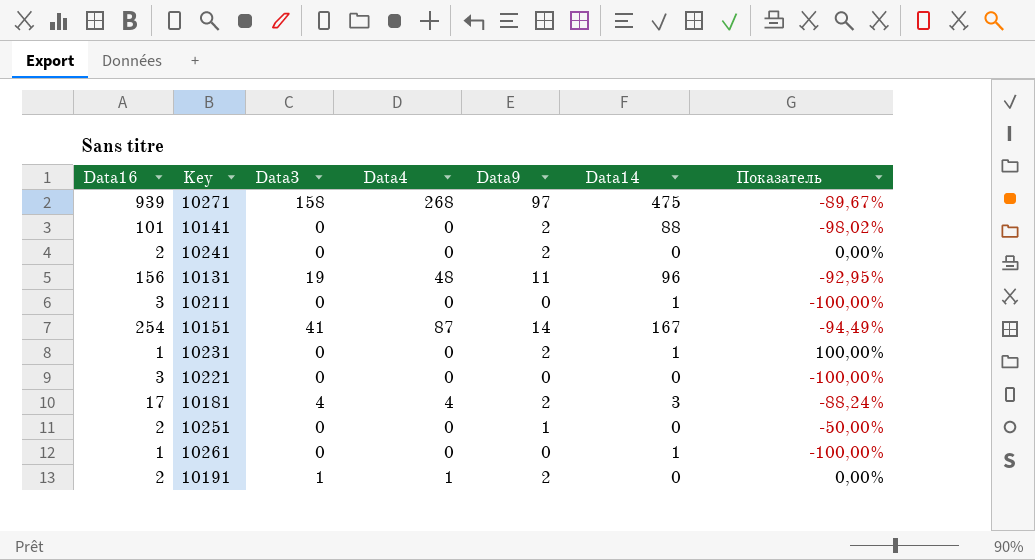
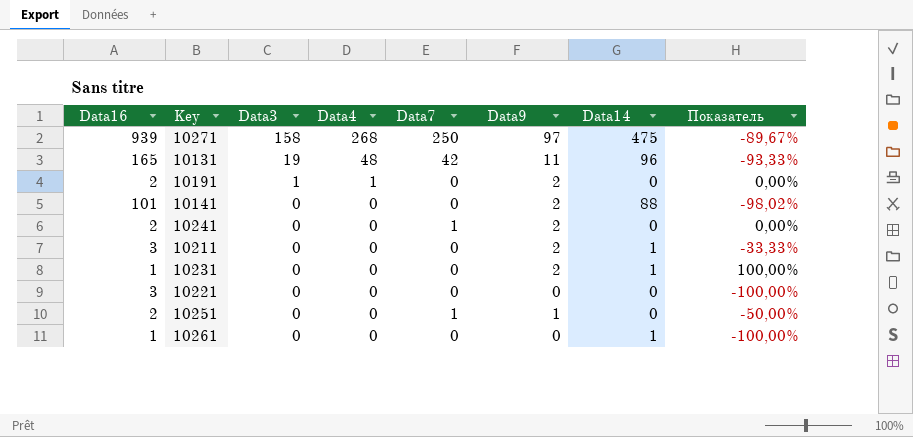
row order: none -> Data3 descending
column Data7 | position: none -> 5
row 10151: 254 | 41 | 87 | 14 | 167 | -94,49% -> none
row 10181: 17 | 4 | 4 | 2 | 3 | -88,24% -> none
10131 | Data16: 156 -> 165
10131 | Показатель: -92,95% -> -93,33%
10211 | Data9: 0 -> 2
10211 | Показатель: -100,00% -> -33,33%

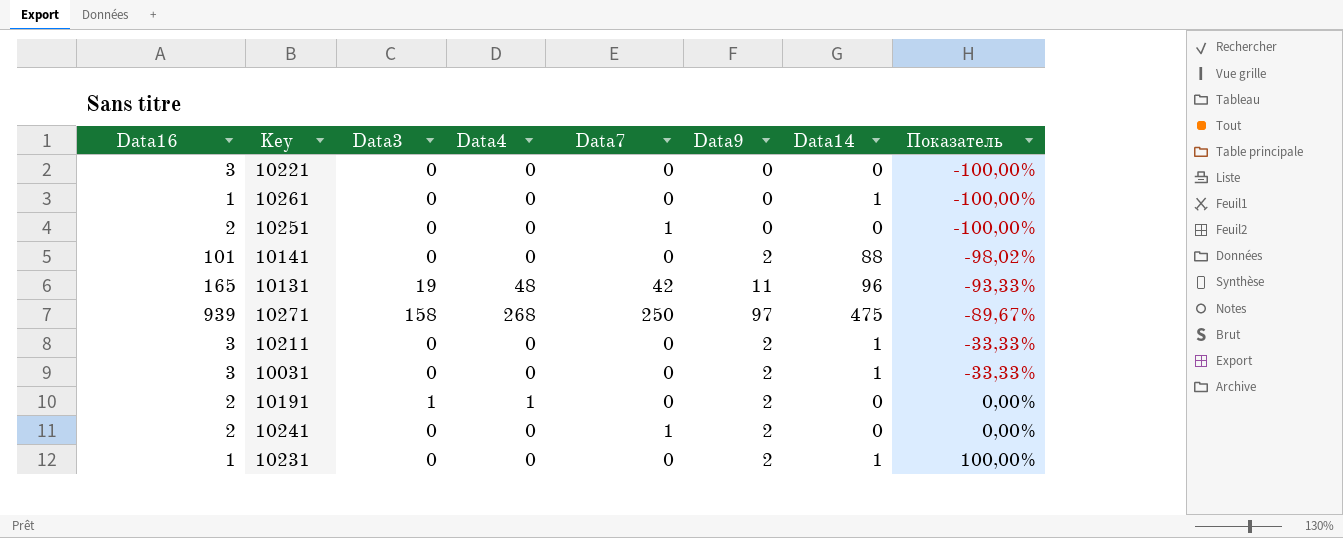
row order: Data3 descending -> Показатель ascending
10251 | Data9: 1 -> 0
10251 | Показатель: -50,00% -> -100,00%
row 10031: none -> 3 | 0 | 0 | 0 | 2 | 1 | -33,33%

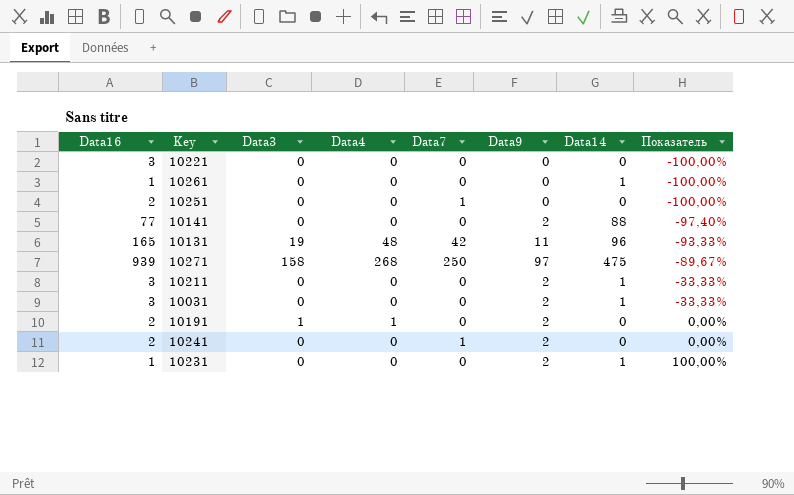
10141 | Data16: 101 -> 77
10141 | Показатель: -98,02% -> -97,40%

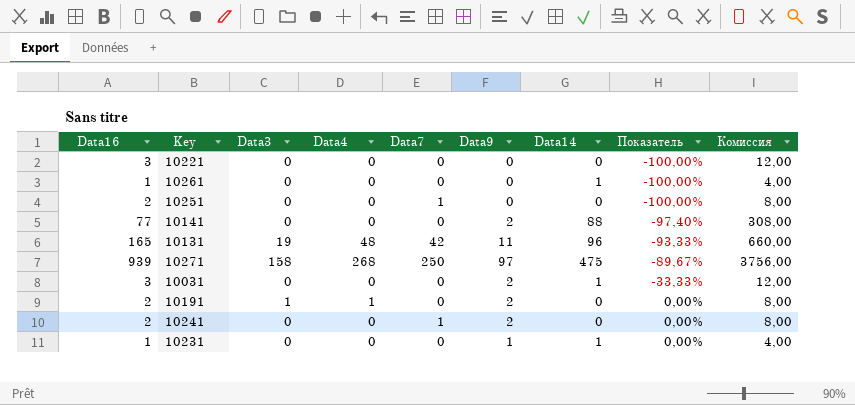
column Комиссия | formula: none -> [Data16] * 4
row 10211: 3 | 0 | 0 | 0 | 2 | 1 | -33,33% -> none
10231 | Data9: 2 -> 1
10231 | Показатель: 100,00% -> 0,00%

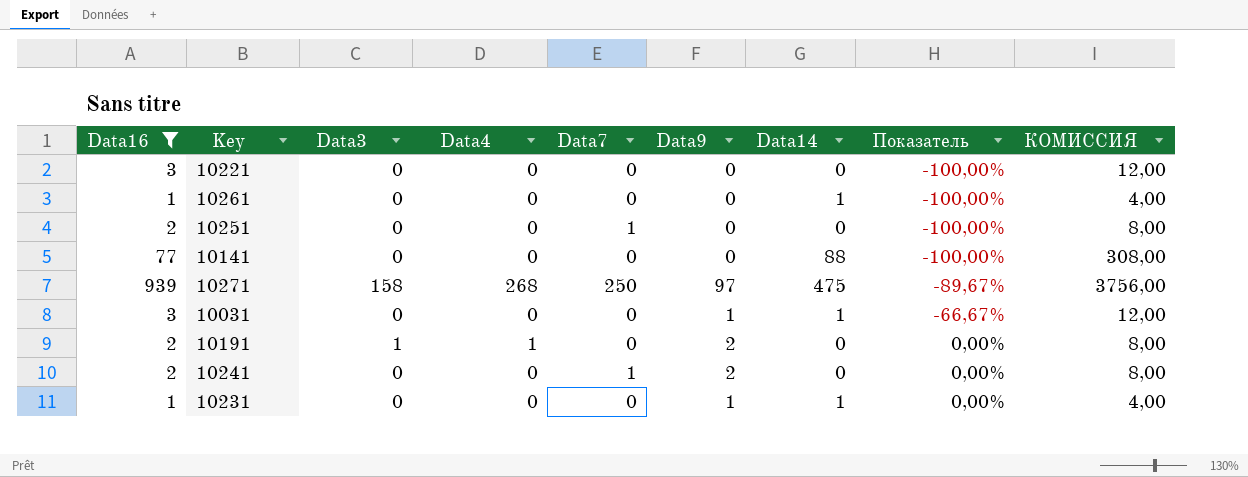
filter: none -> Data16 != 165
column name: Комиссия -> КОМИССИЯ
10141 | Data9: 2 -> 0
10141 | Показатель: -97,40% -> -100,00%
10031 | Data9: 2 -> 1
10031 | Показатель: -33,33% -> -66,67%

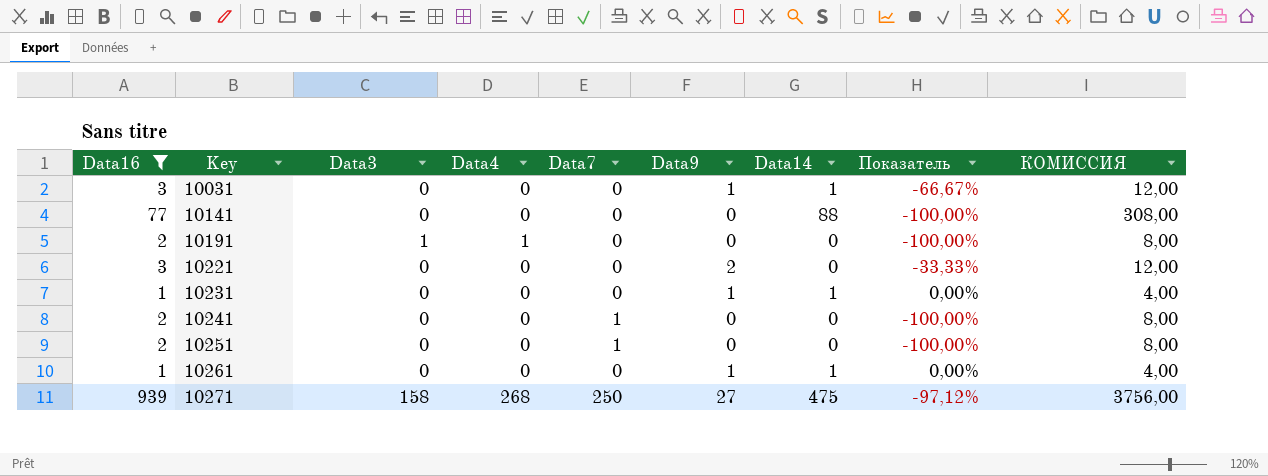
row order: Показатель ascending -> Key ascending
10191 | Data9: 2 -> 0
10191 | Показатель: 0,00% -> -100,00%
10221 | Data9: 0 -> 2
10221 | Показатель: -100,00% -> -33,33%
10241 | Data9: 2 -> 0
10241 | Показатель: 0,00% -> -100,00%
10261 | Data9: 0 -> 1
10261 | Показатель: -100,00% -> 0,00%
10271 | Data9: 97 -> 27
10271 | Показатель: -89,67% -> -97,12%

